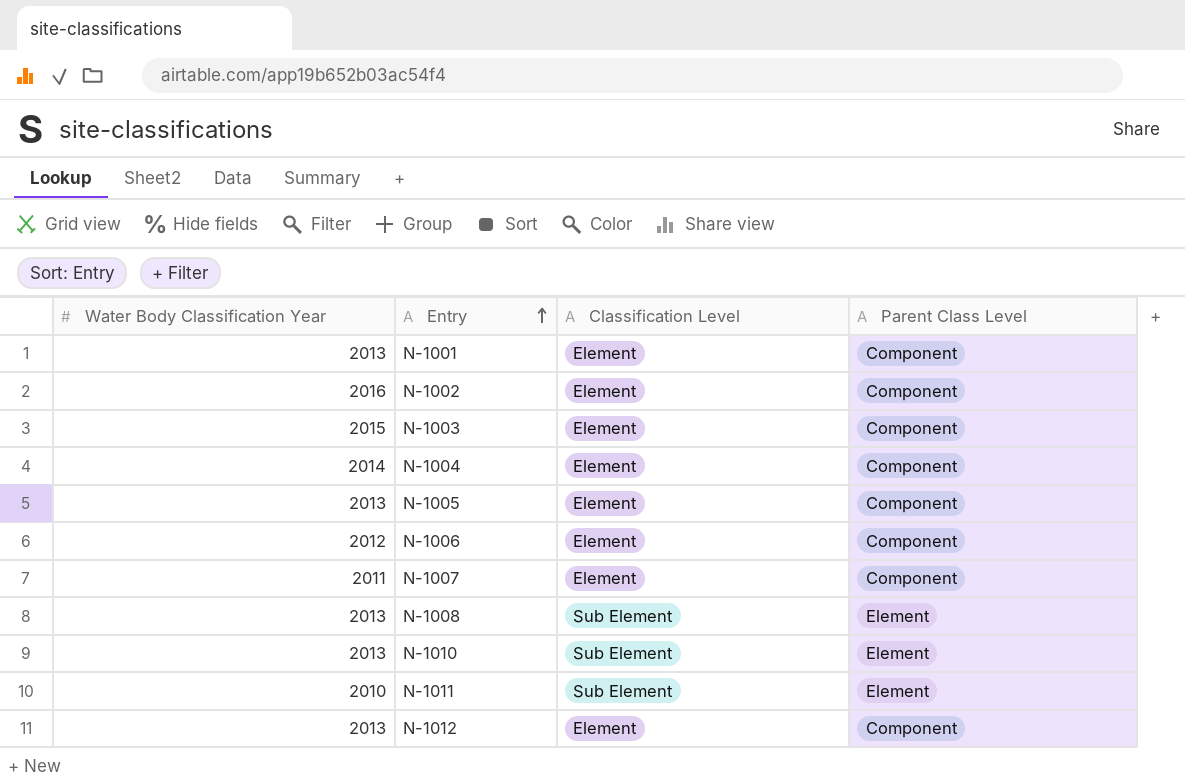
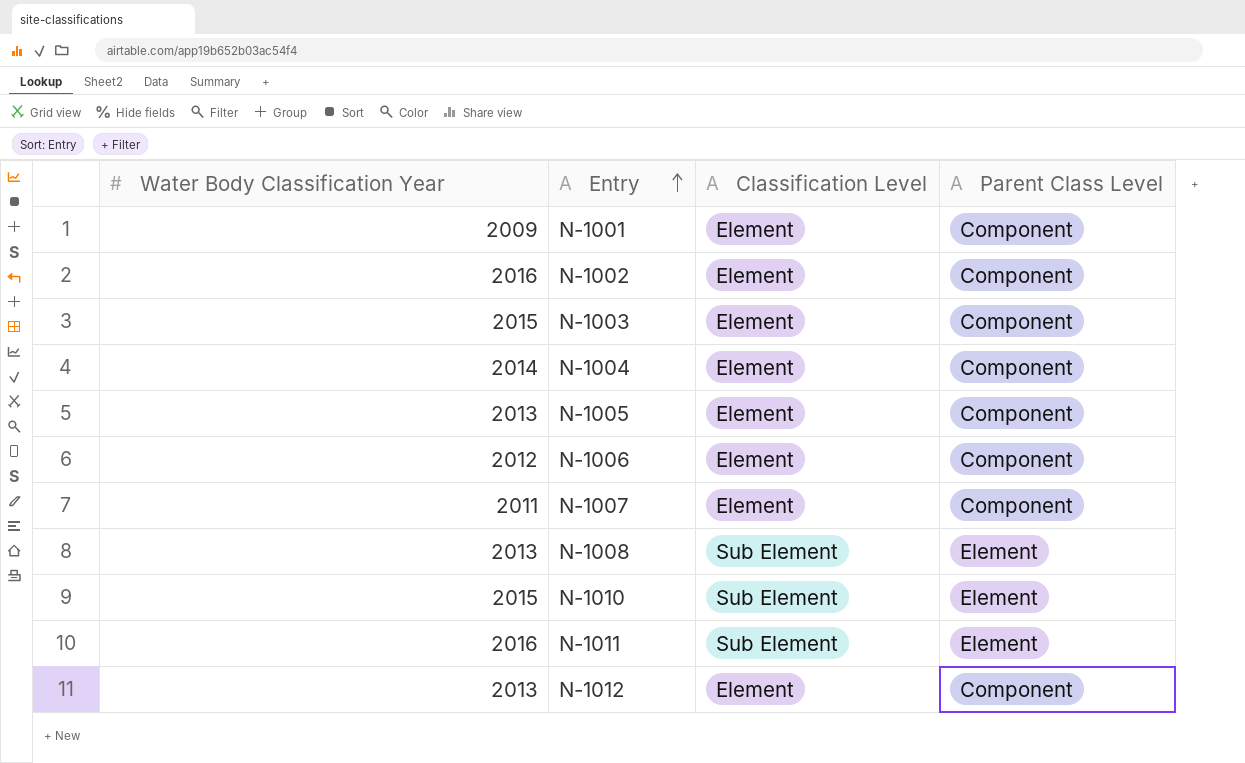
N-1001 | Water Body Classification Year: 2013 -> 2009
N-1010 | Water Body Classification Year: 2013 -> 2015
N-1011 | Water Body Classification Year: 2010 -> 2016

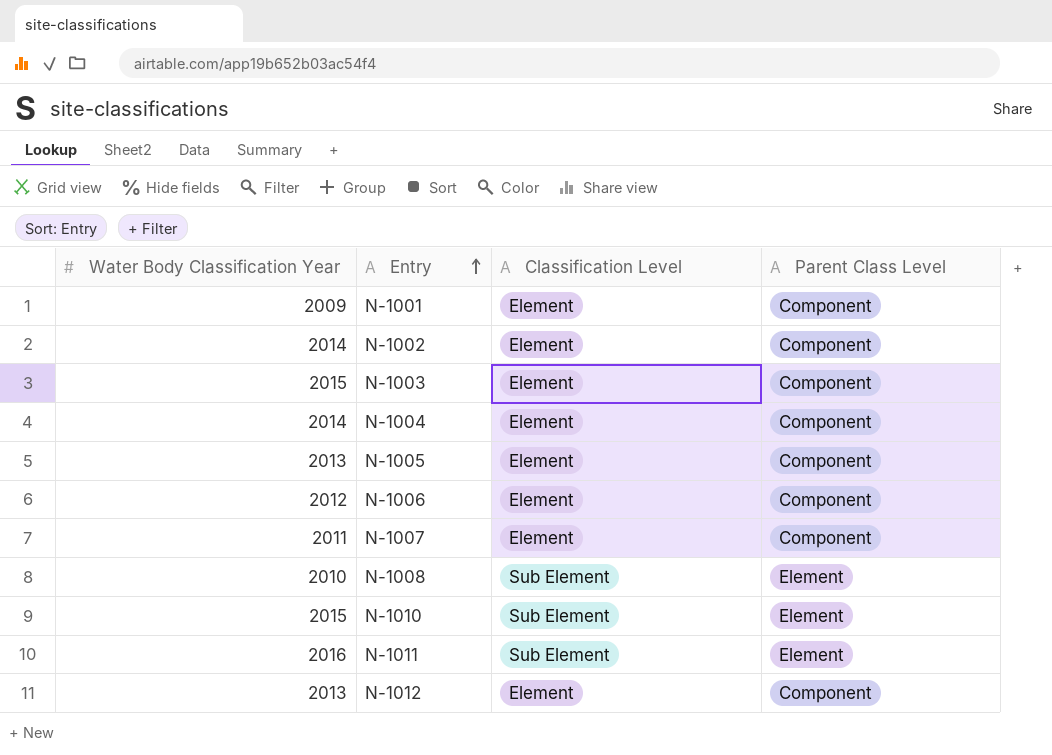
N-1002 | Water Body Classification Year: 2016 -> 2014
N-1008 | Water Body Classification Year: 2013 -> 2010

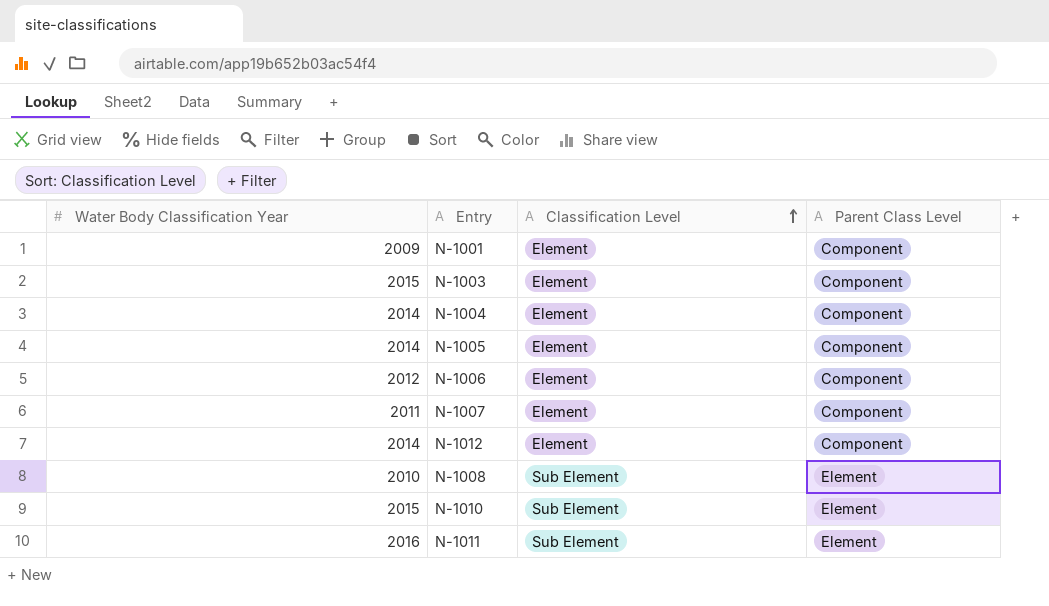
row order: Entry ascending -> Classification Level ascending
row N-1002: 2014 | Element | Component -> none
N-1005 | Water Body Classification Year: 2013 -> 2014
N-1012 | Water Body Classification Year: 2013 -> 2014

